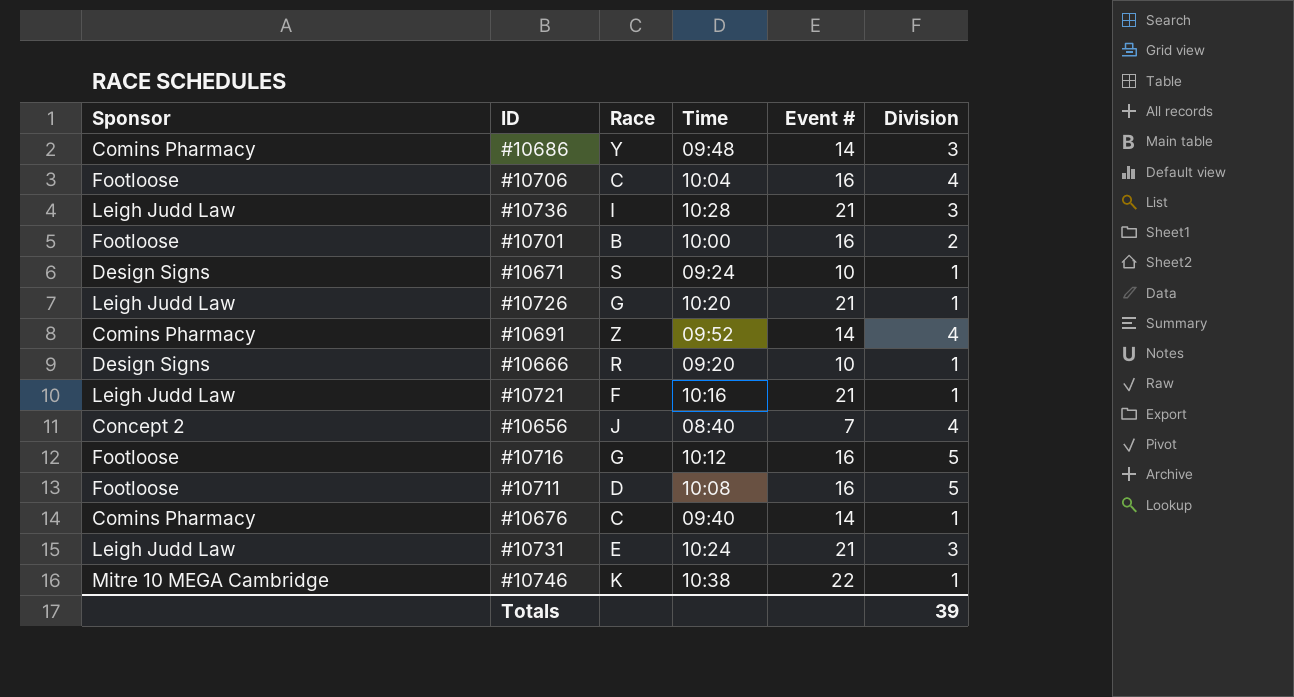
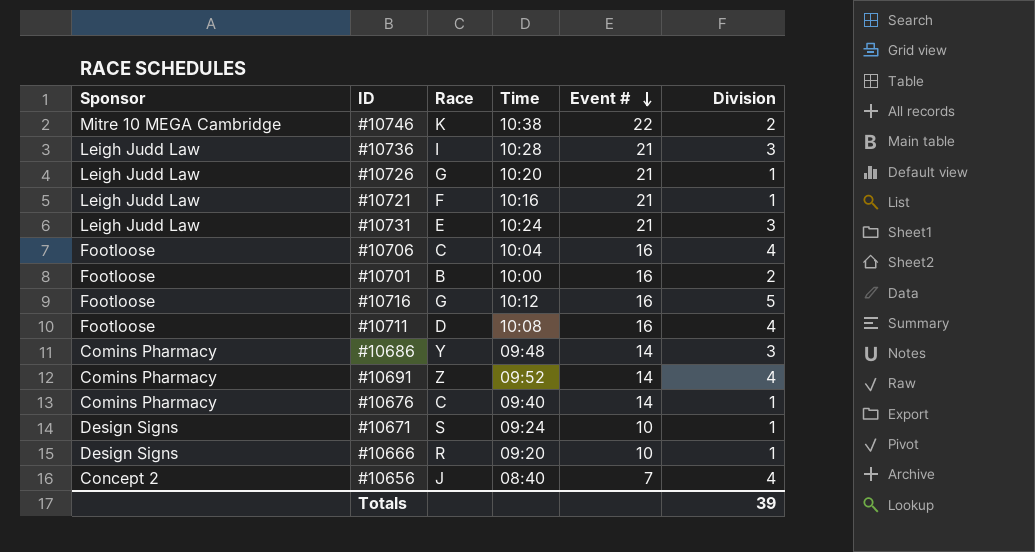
row order: none -> Event # descending
#10746 | Division: 1 -> 2
#10711 | Division: 5 -> 4

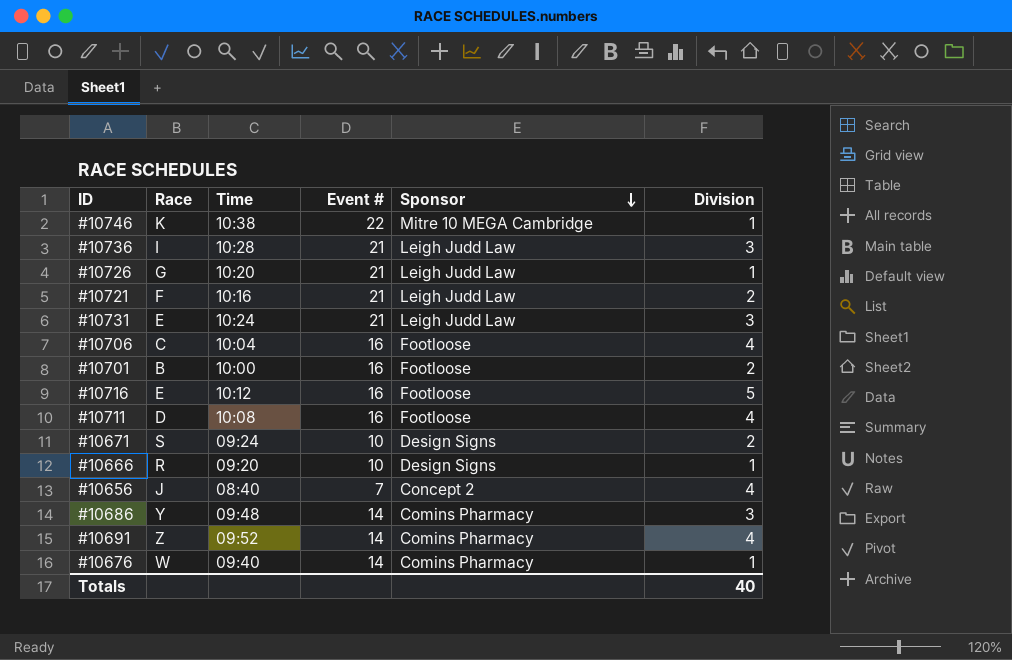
row order: Event # descending -> Sponsor descending
column Sponsor | position: 1 -> 5
#10746 | Division: 2 -> 1
#10721 | Division: 1 -> 2
#10716 | Race: G -> E
#10671 | Division: 1 -> 2
#10676 | Race: C -> W
Totals | Division: 39 -> 40

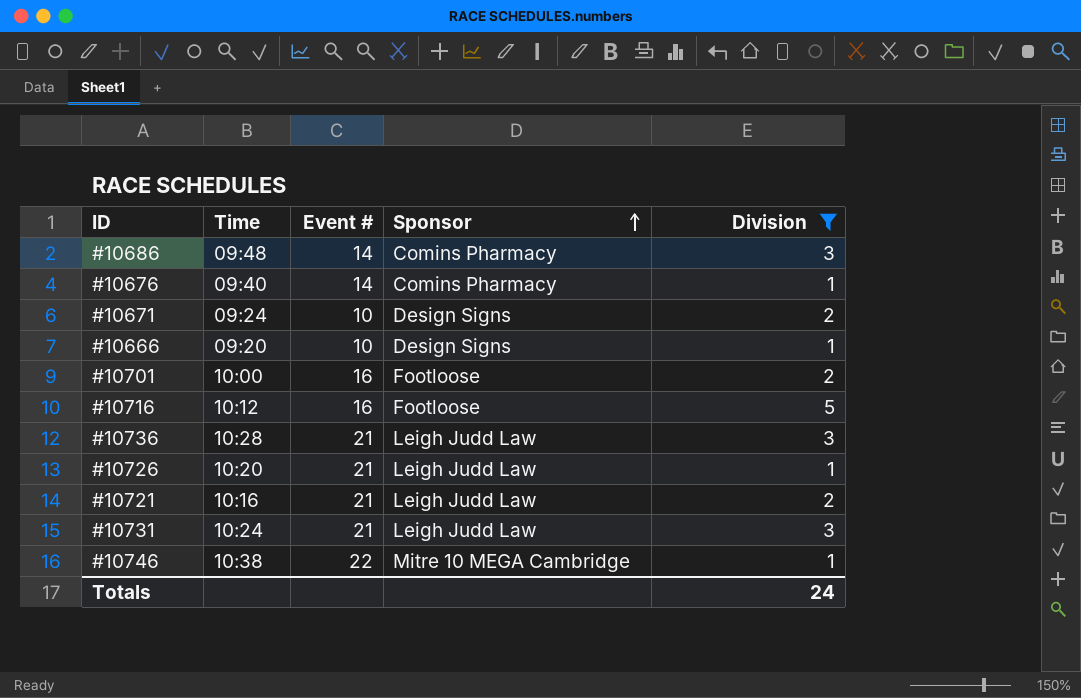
filter: none -> Division != 4
row order: Sponsor descending -> Sponsor ascending
column Race | position: 2 -> none
Totals | Division: 40 -> 24

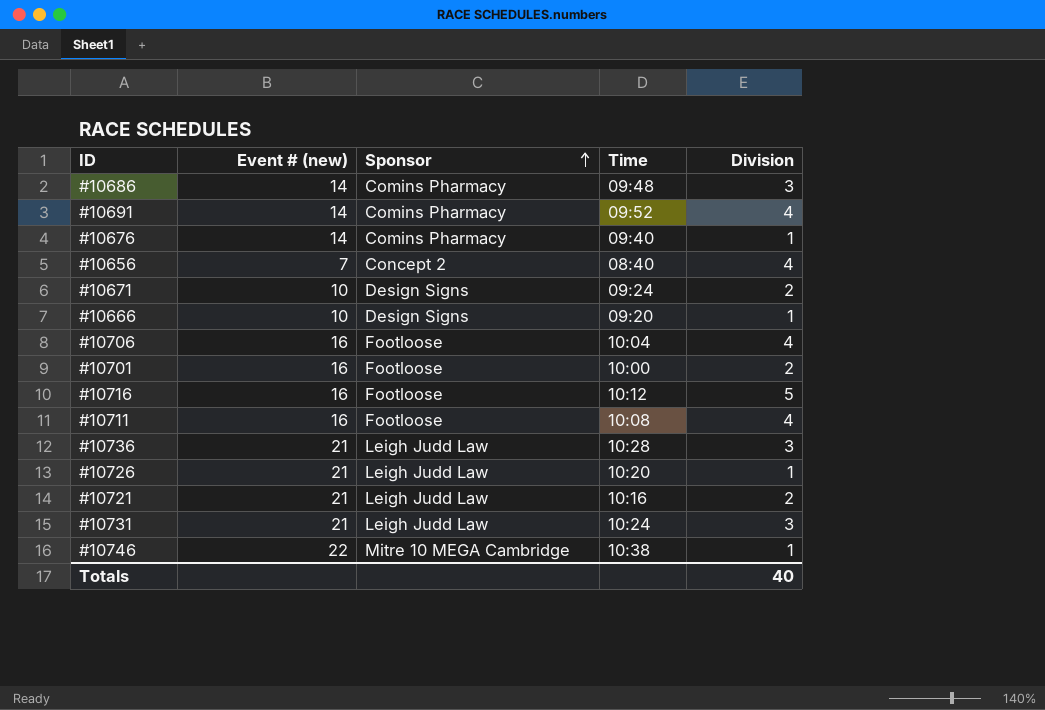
filter: Division != 4 -> none
column name: Event # -> Event # (new)
column Time | position: 2 -> 4
Totals | Division: 24 -> 40

